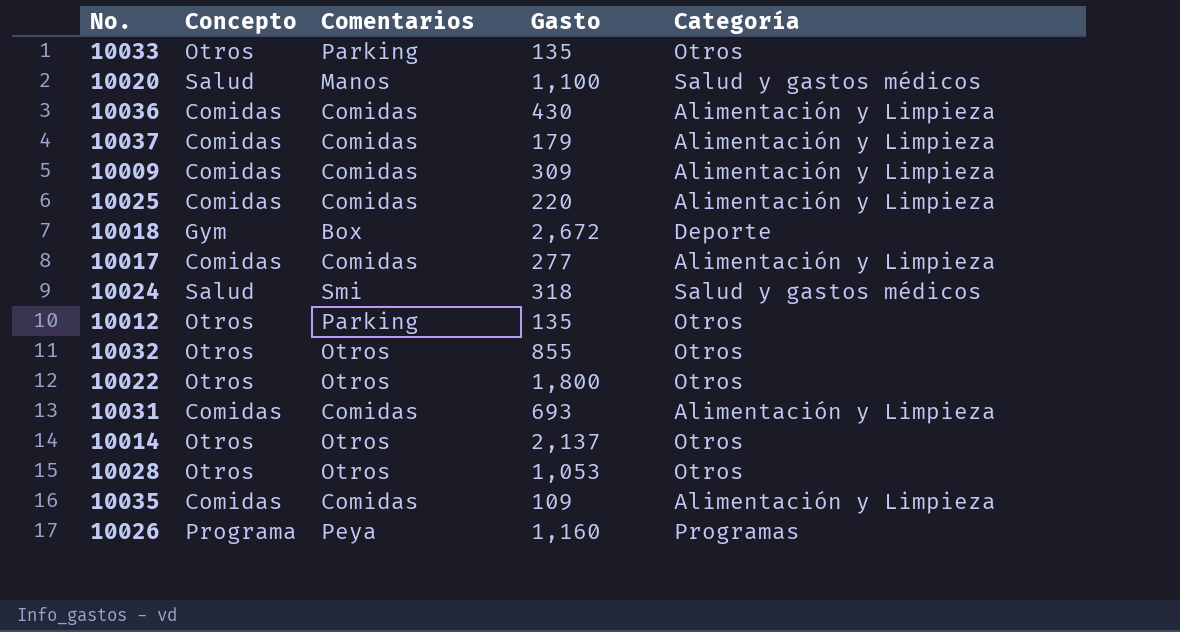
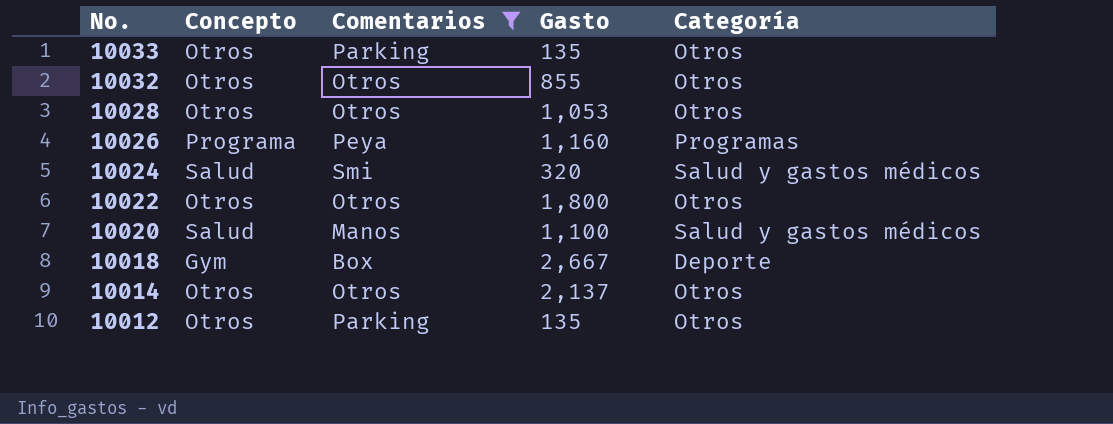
filter: none -> Comentarios != Comidas
row order: none -> No. descending
10024 | Gasto: 318 -> 320
10018 | Gasto: 2,672 -> 2,667

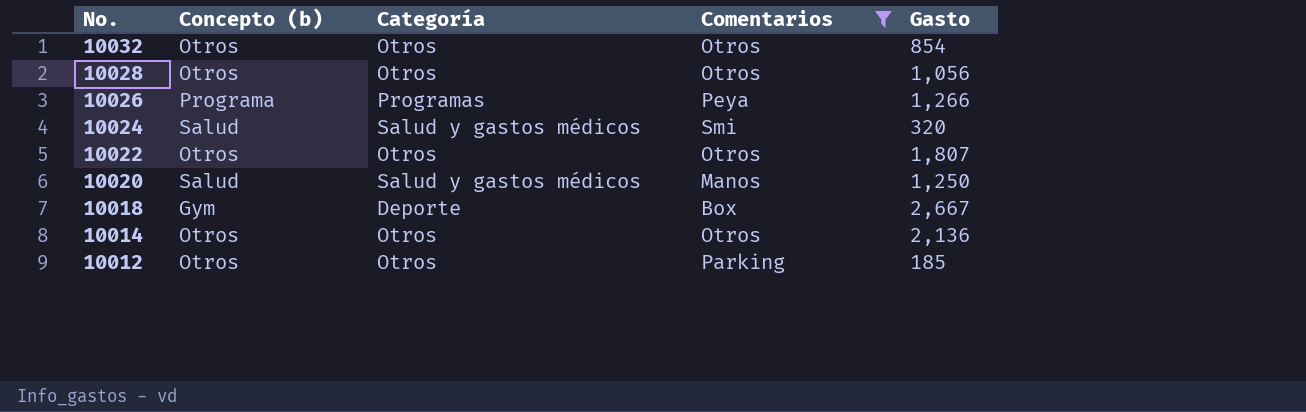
column name: Concepto -> Concepto (b)
column Categoría | position: 5 -> 3
row 10033: Otros | Parking | 135 | Otros -> none
10032 | Gasto: 855 -> 854
10028 | Gasto: 1,053 -> 1,056
10026 | Gasto: 1,160 -> 1,266
10022 | Gasto: 1,800 -> 1,807
10020 | Gasto: 1,100 -> 1,250
10014 | Gasto: 2,137 -> 2,136
10012 | Gasto: 135 -> 185

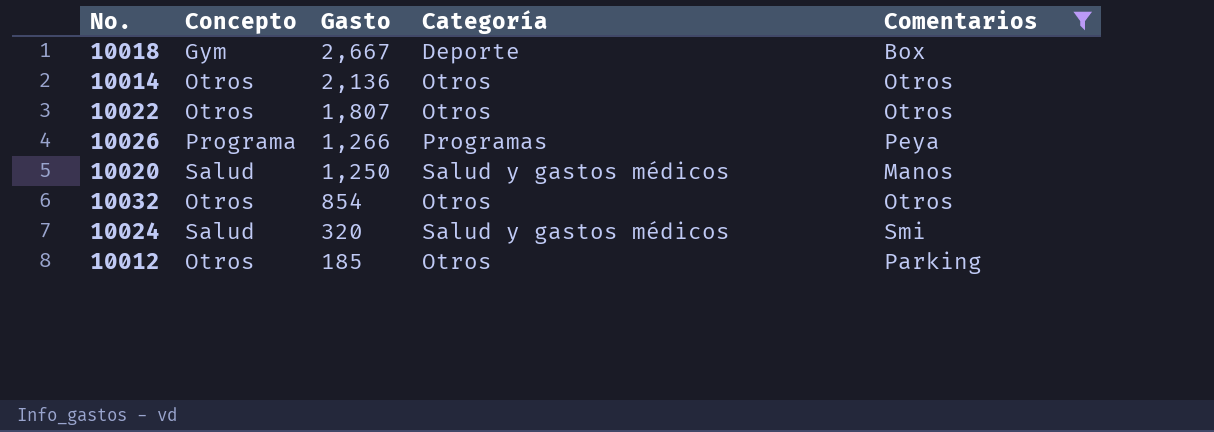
row order: No. descending -> Gasto descending
column name: Concepto (b) -> Concepto
column Gasto | position: 5 -> 3
row 10028: Otros | Otros | Otros | 1,056 -> none

